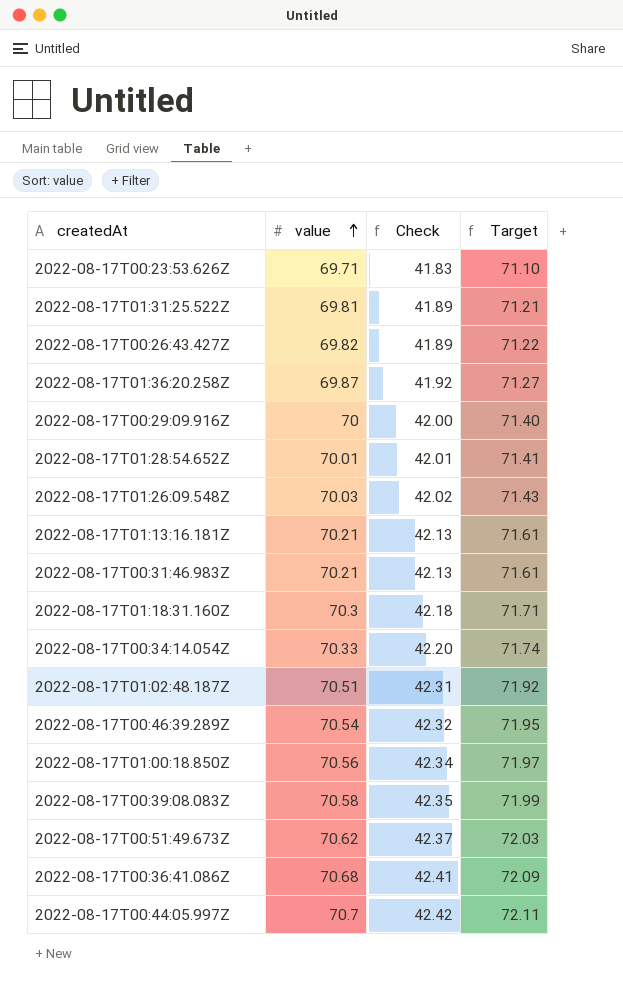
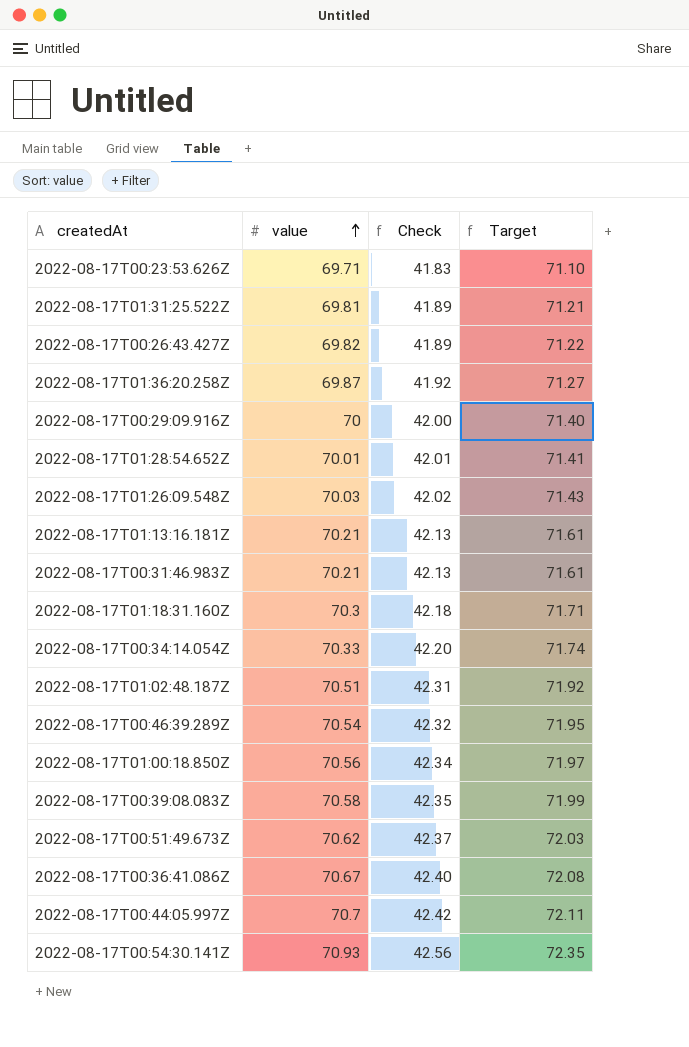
2022-08-17T00:36:41.086Z | value: 70.68 -> 70.67
2022-08-17T00:36:41.086Z | Check: 42.41 -> 42.40
2022-08-17T00:36:41.086Z | Target: 72.09 -> 72.08
row 2022-08-17T00:54:30.141Z: none -> 70.93 | 42.56 | 72.35

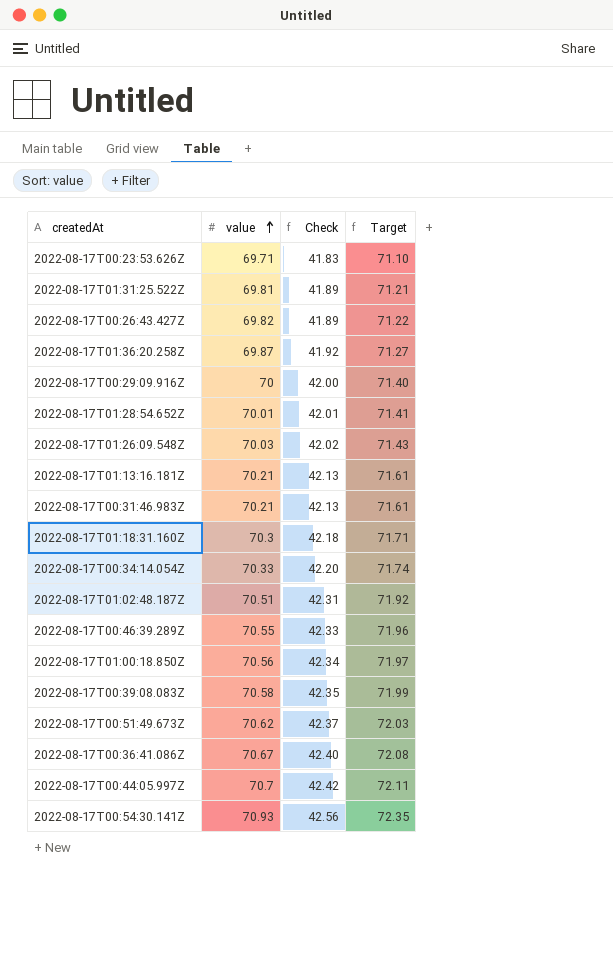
2022-08-17T00:46:39.289Z | value: 70.54 -> 70.55
2022-08-17T00:46:39.289Z | Check: 42.32 -> 42.33
2022-08-17T00:46:39.289Z | Target: 71.95 -> 71.96

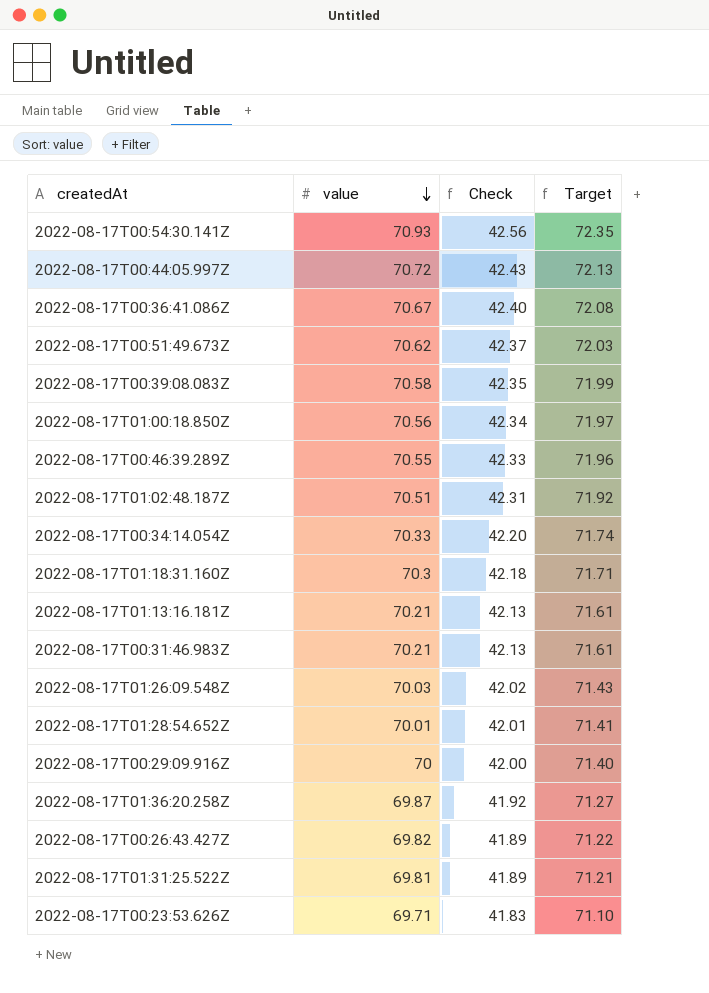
row order: value ascending -> value descending
2022-08-17T00:44:05.997Z | value: 70.7 -> 70.72
2022-08-17T00:44:05.997Z | Check: 42.42 -> 42.43
2022-08-17T00:44:05.997Z | Target: 72.11 -> 72.13

